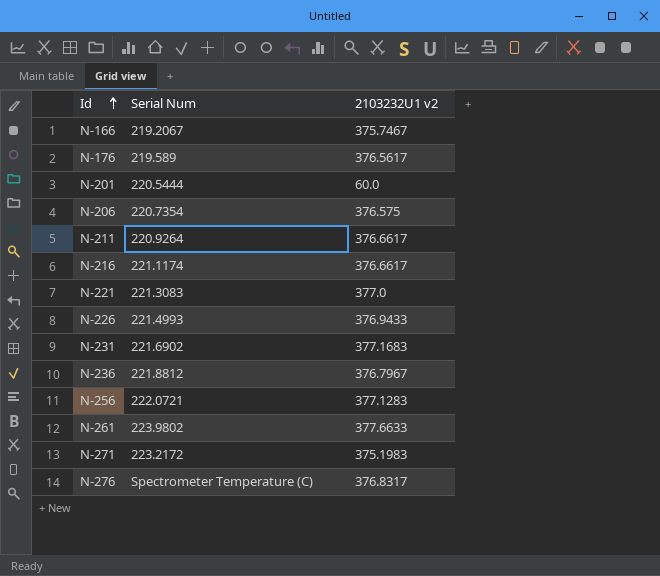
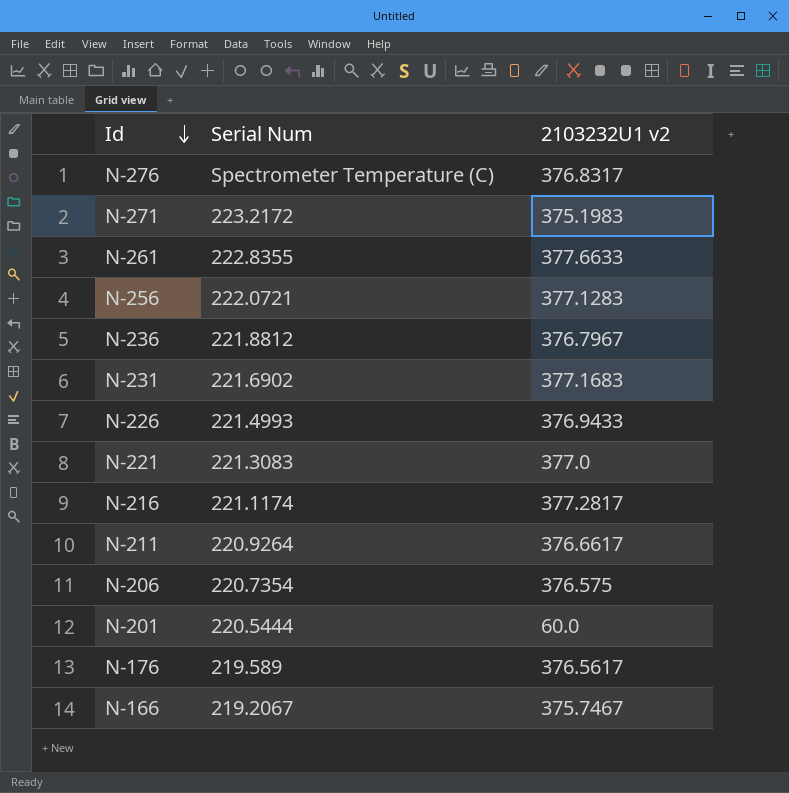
row order: Id ascending -> Id descending
N-261 | Serial Num: 223.9802 -> 222.8355
N-216 | 2103232U1 v2: 376.6617 -> 377.2817

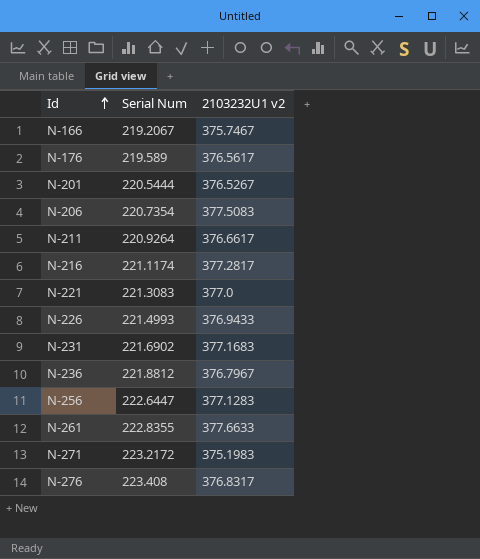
row order: Id descending -> Id ascending
N-201 | 2103232U1 v2: 60.0 -> 376.5267
N-206 | 2103232U1 v2: 376.575 -> 377.5083
N-256 | Serial Num: 222.0721 -> 222.6447
N-276 | Serial Num: Spectrometer Temperature (C) -> 223.408

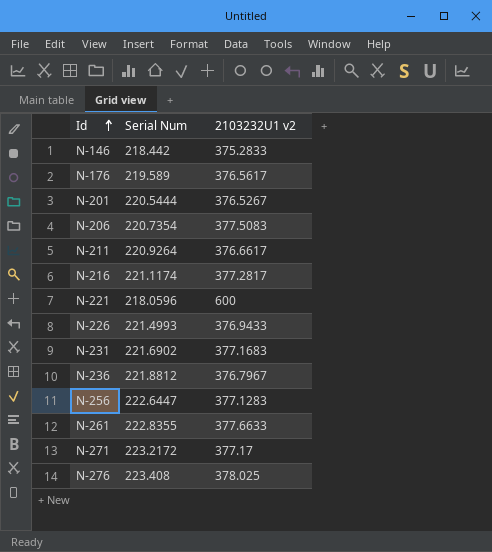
row N-166: 219.2067 | 375.7467 -> none
row N-146: none -> 218.442 | 375.2833
N-221 | Serial Num: 221.3083 -> 218.0596
N-221 | 2103232U1 v2: 377.0 -> 600
N-271 | 2103232U1 v2: 375.1983 -> 377.17
N-276 | 2103232U1 v2: 376.8317 -> 378.025

